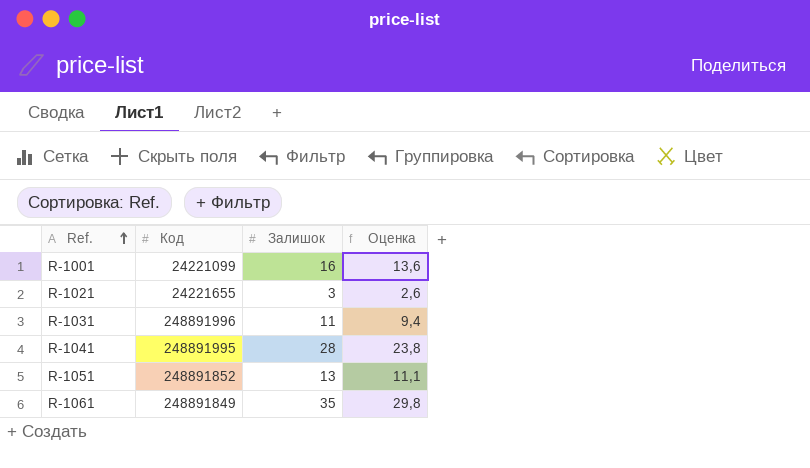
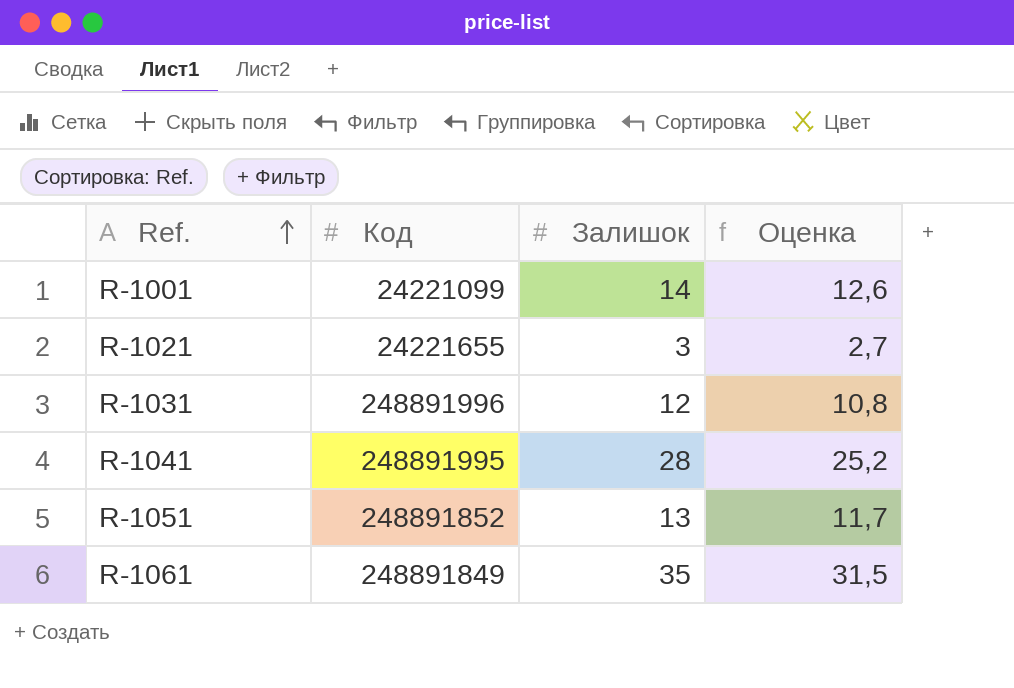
column Оценка | formula: [Залишок] * 0,85 -> [Залишок] * 0,9
R-1001 | Залишок: 16 -> 14
R-1031 | Залишок: 11 -> 12

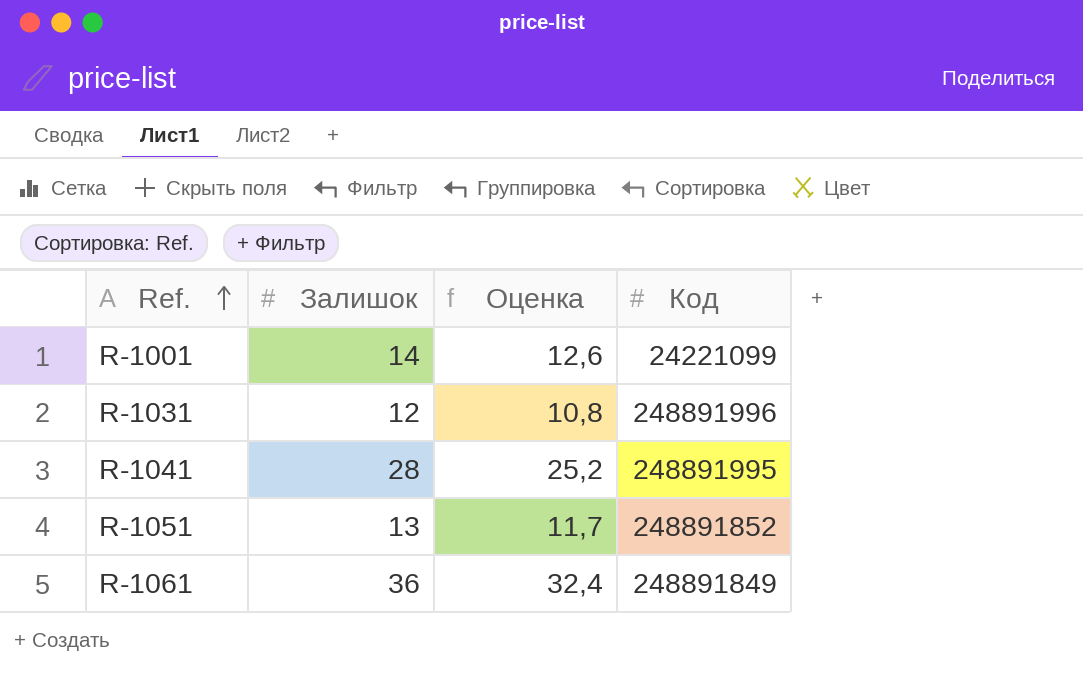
column Код | position: 2 -> 4
row R-1021: 24221655 | 3 | 2,7 -> none
R-1061 | Залишок: 35 -> 36
R-1061 | Оценка: 31,5 -> 32,4

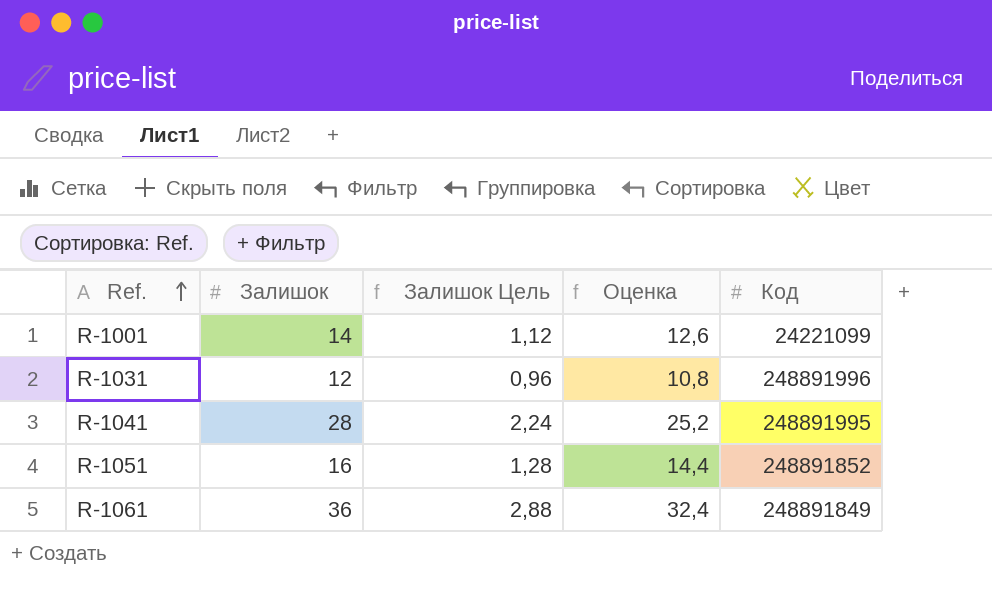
column Залишок Цель | formula: none -> [Залишок] * 0,08
R-1051 | Залишок: 13 -> 16
R-1051 | Оценка: 11,7 -> 14,4

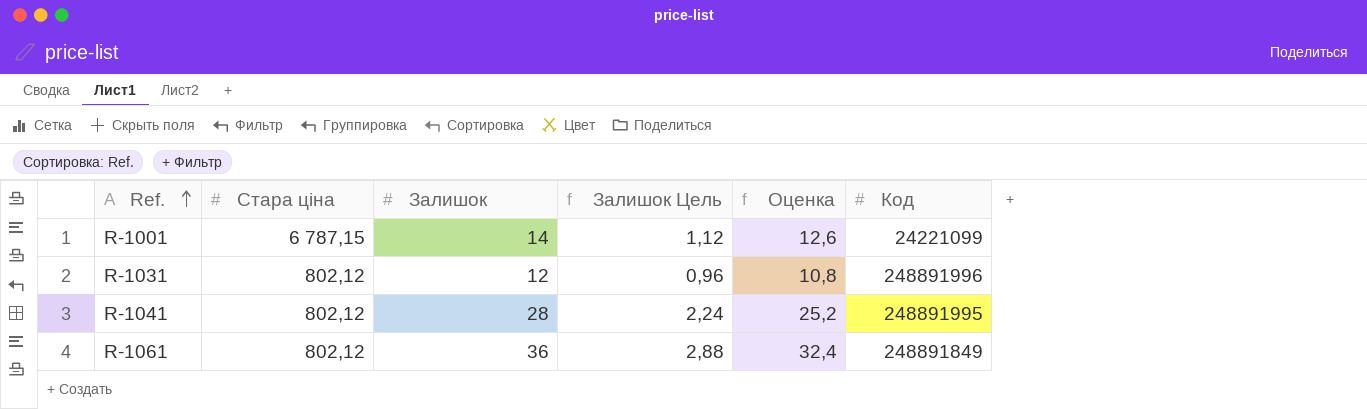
column Стара ціна | position: none -> 2
row R-1051: 16 | 1,28 | 14,4 | 248891852 -> none

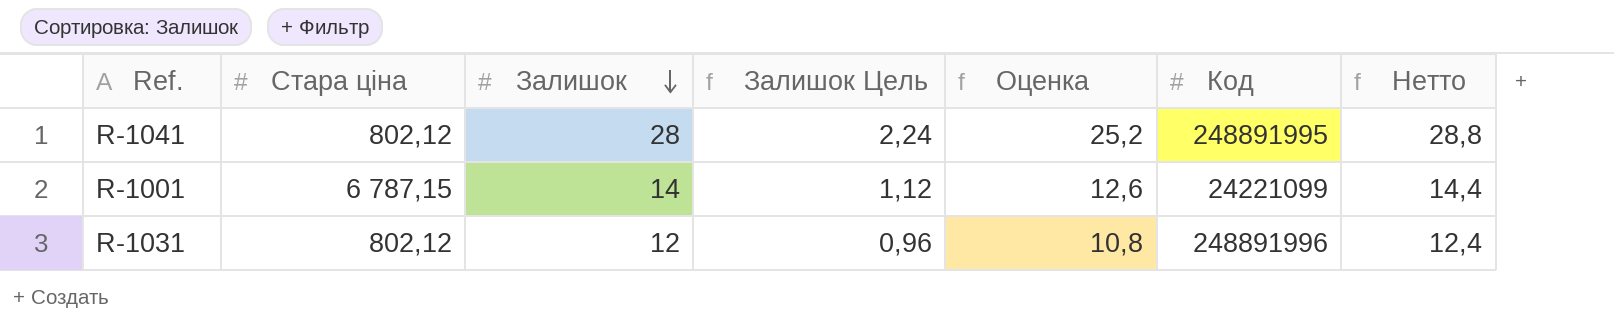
row order: Ref. ascending -> Залишок descending
column Нетто | formula: none -> [Залишок] * 1,03
row R-1061: 802,12 | 36 | 2,88 | 32,4 | 248891849 -> none

